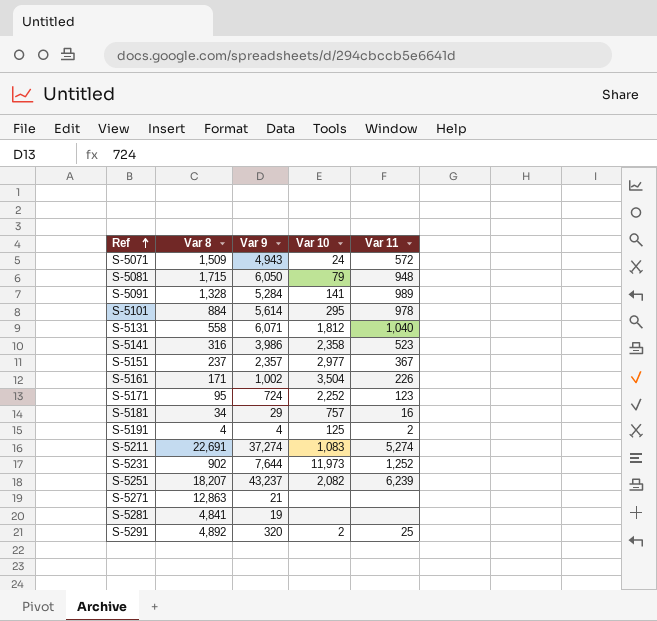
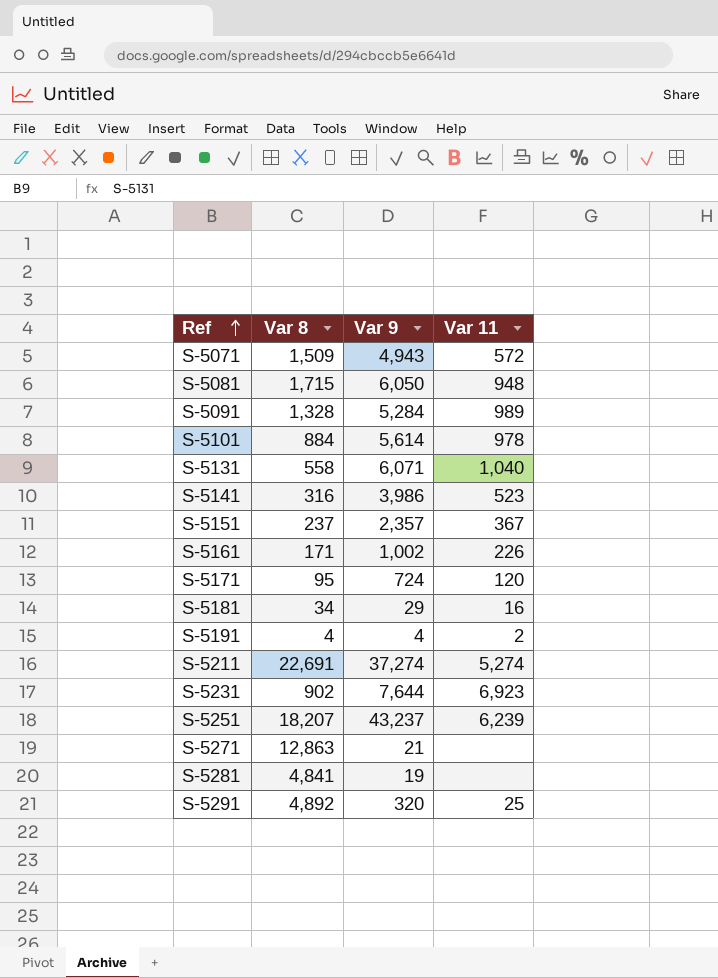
column Var 10 | position: 4 -> none
S-5171 | Var 11: 123 -> 120
S-5231 | Var 11: 1,252 -> 6,923

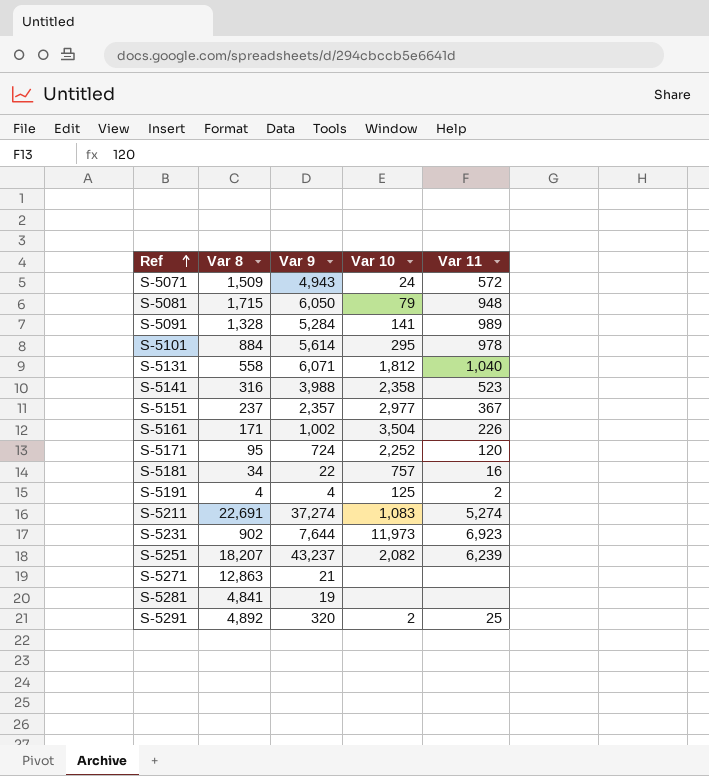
column Var 10 | position: none -> 4
S-5141 | Var 9: 3,986 -> 3,988
S-5181 | Var 9: 29 -> 22

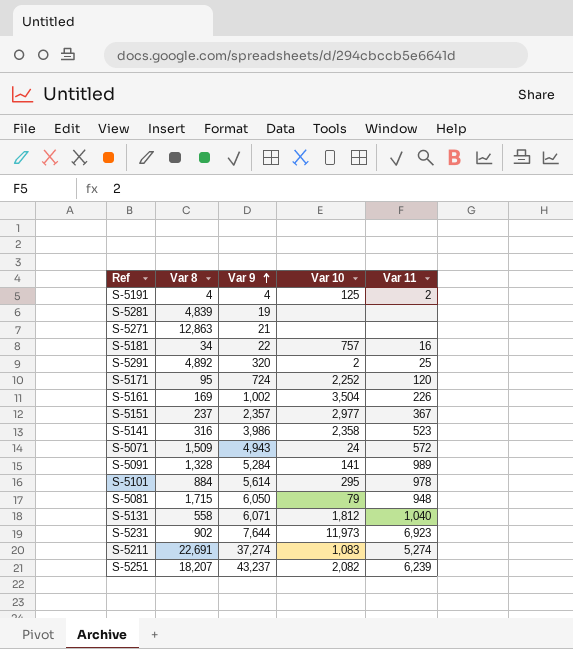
row order: Ref ascending -> Var 9 ascending
S-5281 | Var 8: 4,841 -> 4,839
S-5161 | Var 8: 171 -> 169
S-5141 | Var 9: 3,988 -> 3,986

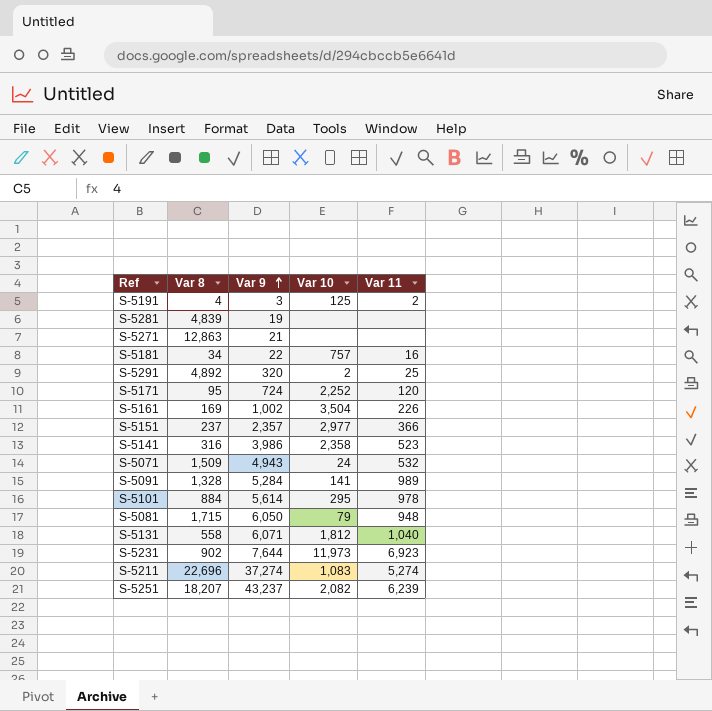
S-5191 | Var 9: 4 -> 3
S-5151 | Var 11: 367 -> 366
S-5071 | Var 11: 572 -> 532
S-5211 | Var 8: 22,691 -> 22,696

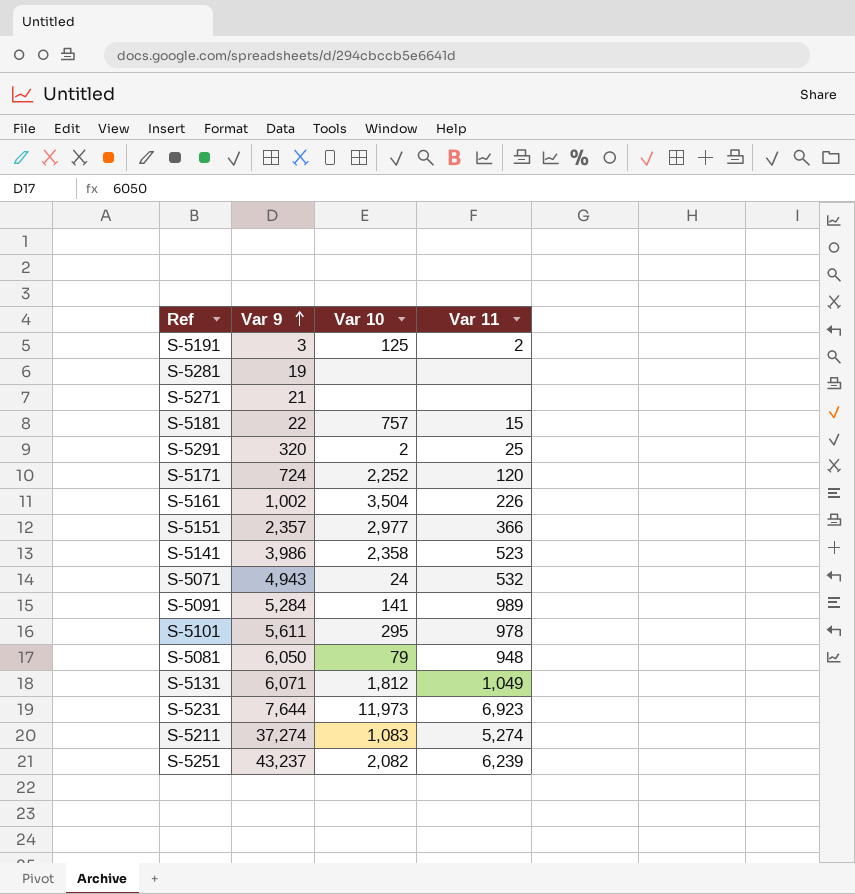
column Var 8 | position: 2 -> none
S-5181 | Var 11: 16 -> 15
S-5101 | Var 9: 5,614 -> 5,611
S-5131 | Var 11: 1,040 -> 1,049

